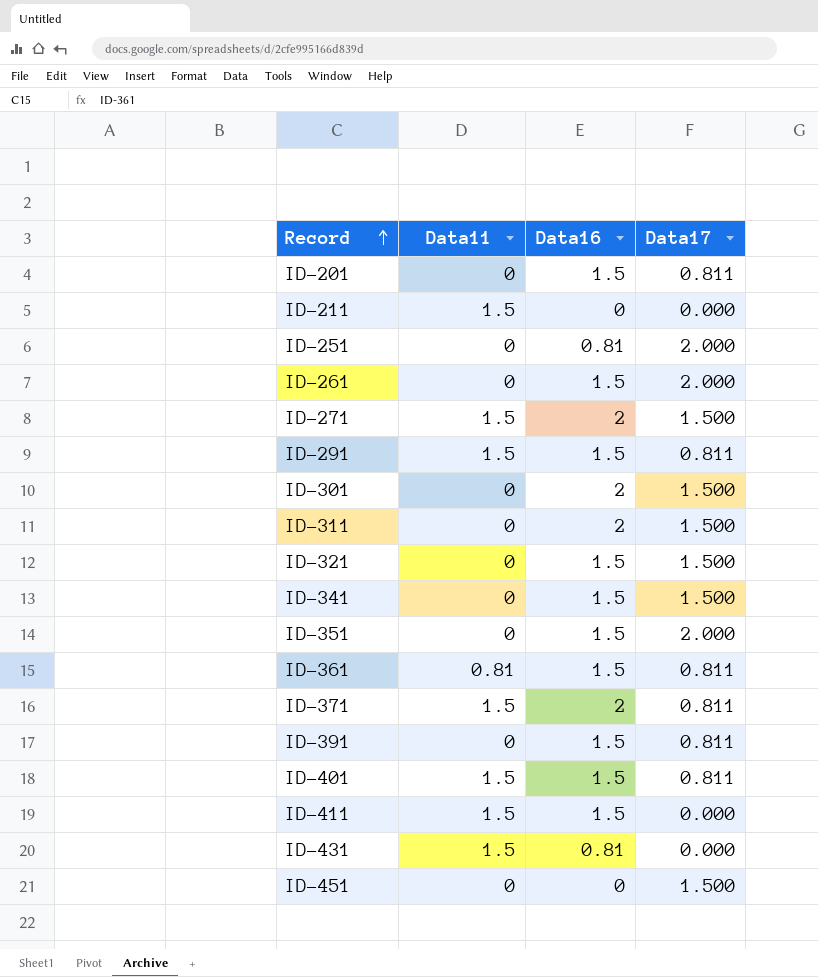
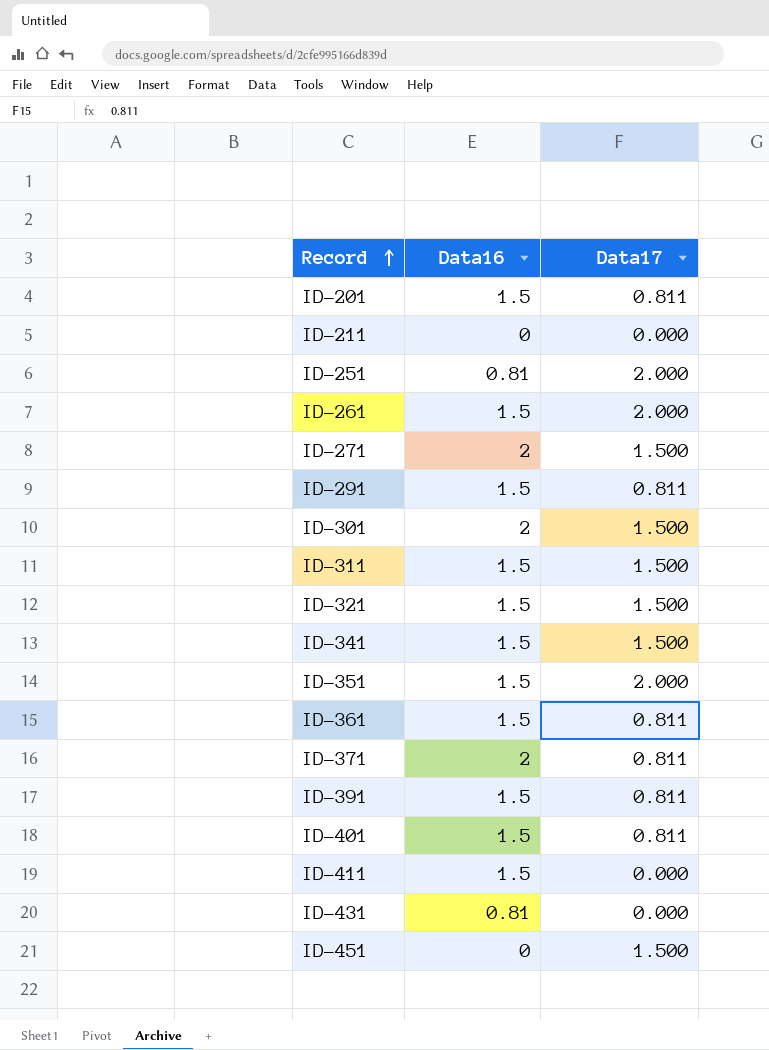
column Data11 | position: 2 -> none
ID-311 | Data16: 2 -> 1.5

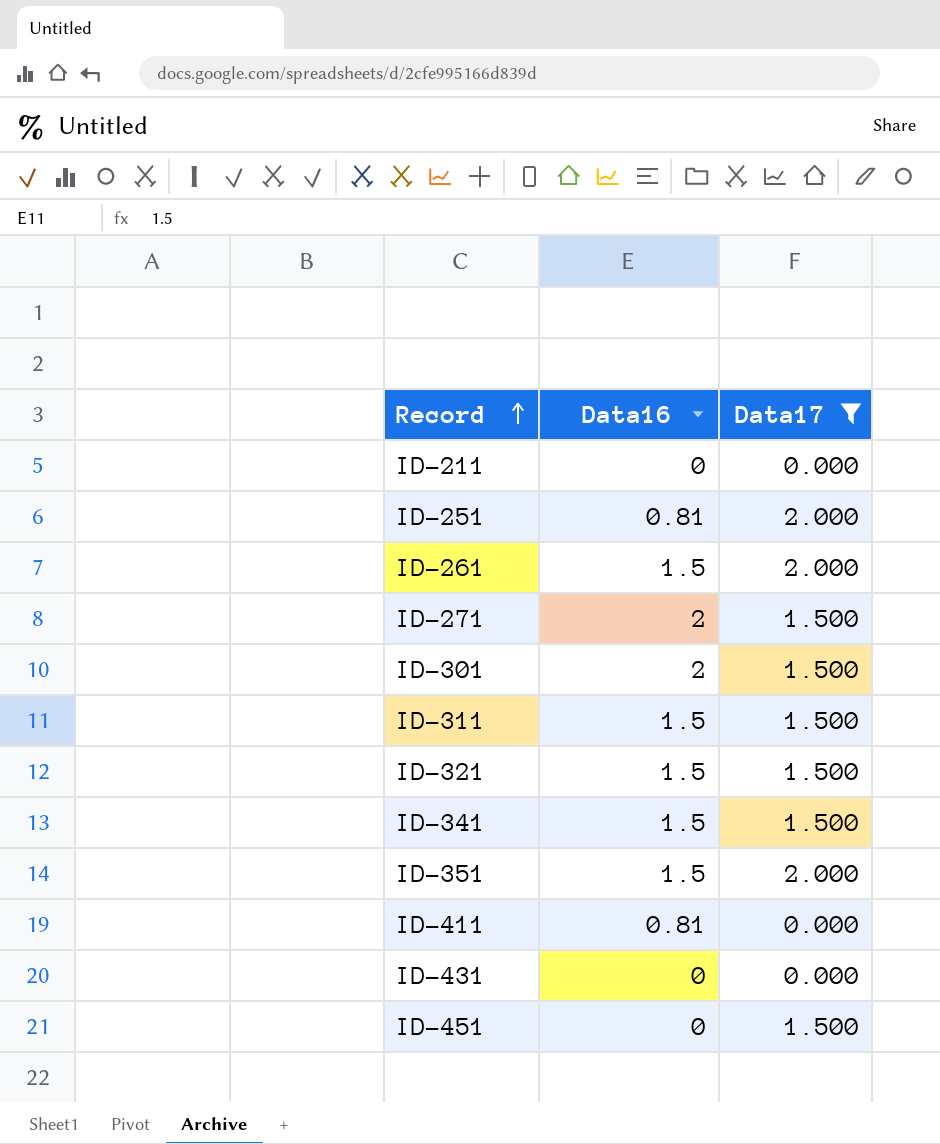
filter: none -> Data17 != 0.811
ID-411 | Data16: 1.5 -> 0.81
ID-431 | Data16: 0.81 -> 0

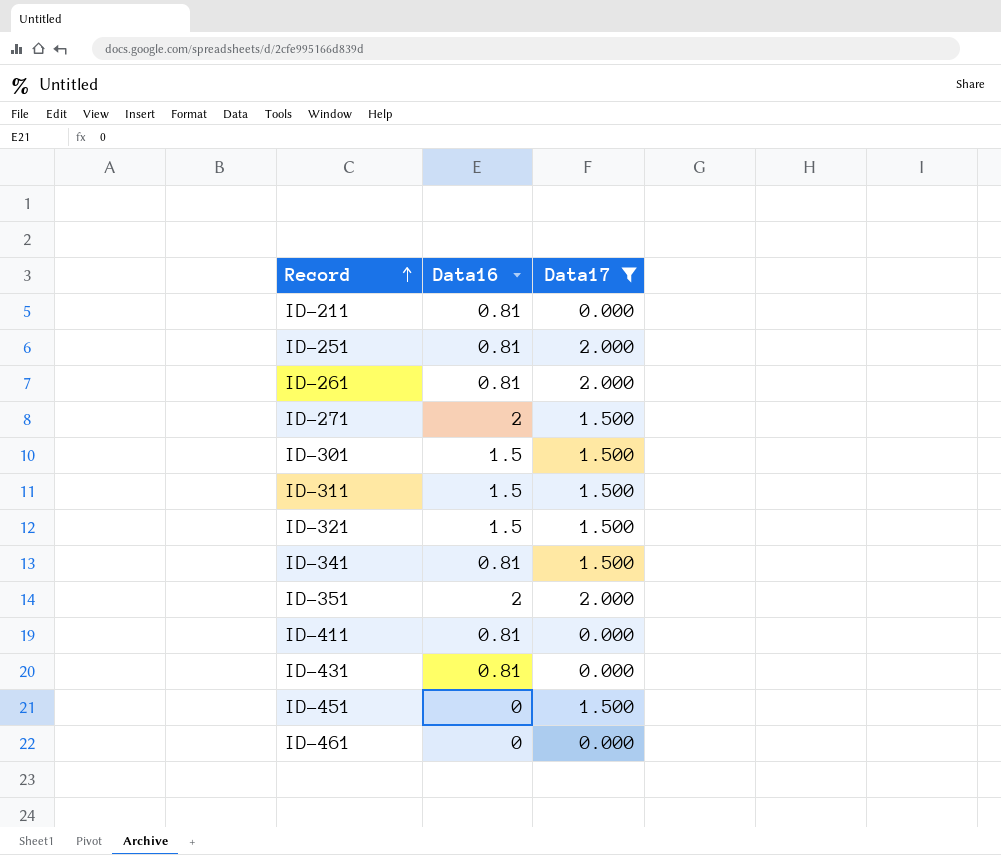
ID-211 | Data16: 0 -> 0.81
ID-261 | Data16: 1.5 -> 0.81
ID-301 | Data16: 2 -> 1.5
ID-341 | Data16: 1.5 -> 0.81
ID-351 | Data16: 1.5 -> 2
ID-431 | Data16: 0 -> 0.81
row ID-461: none -> 0 | 0.000

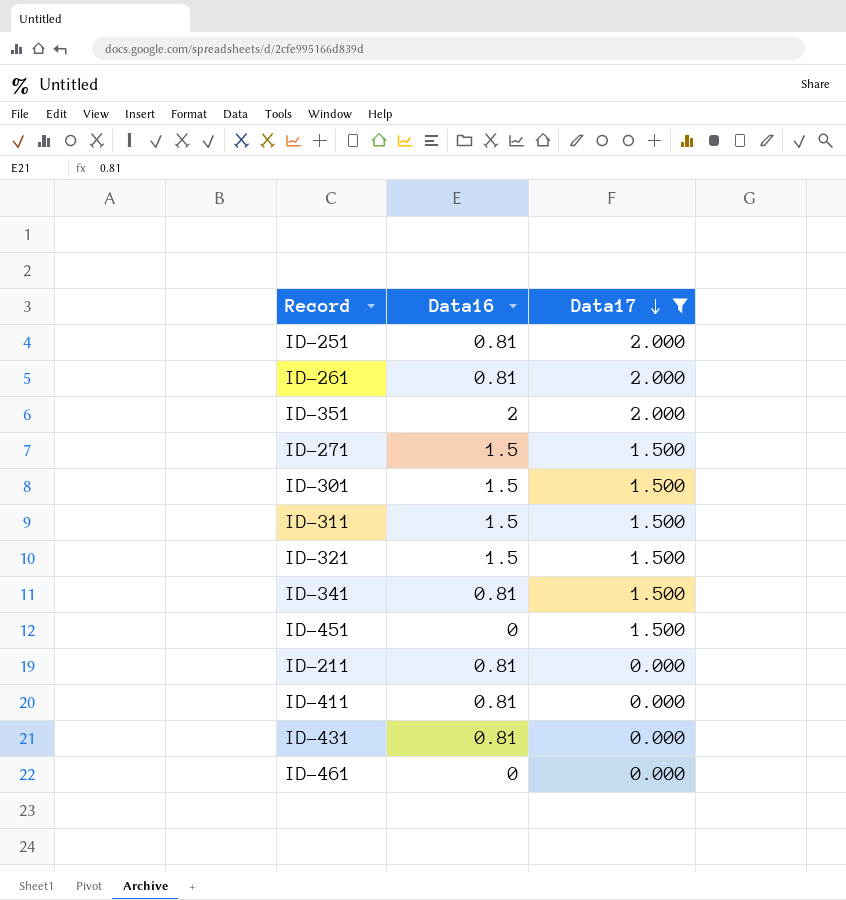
row order: Record ascending -> Data17 descending
ID-271 | Data16: 2 -> 1.5

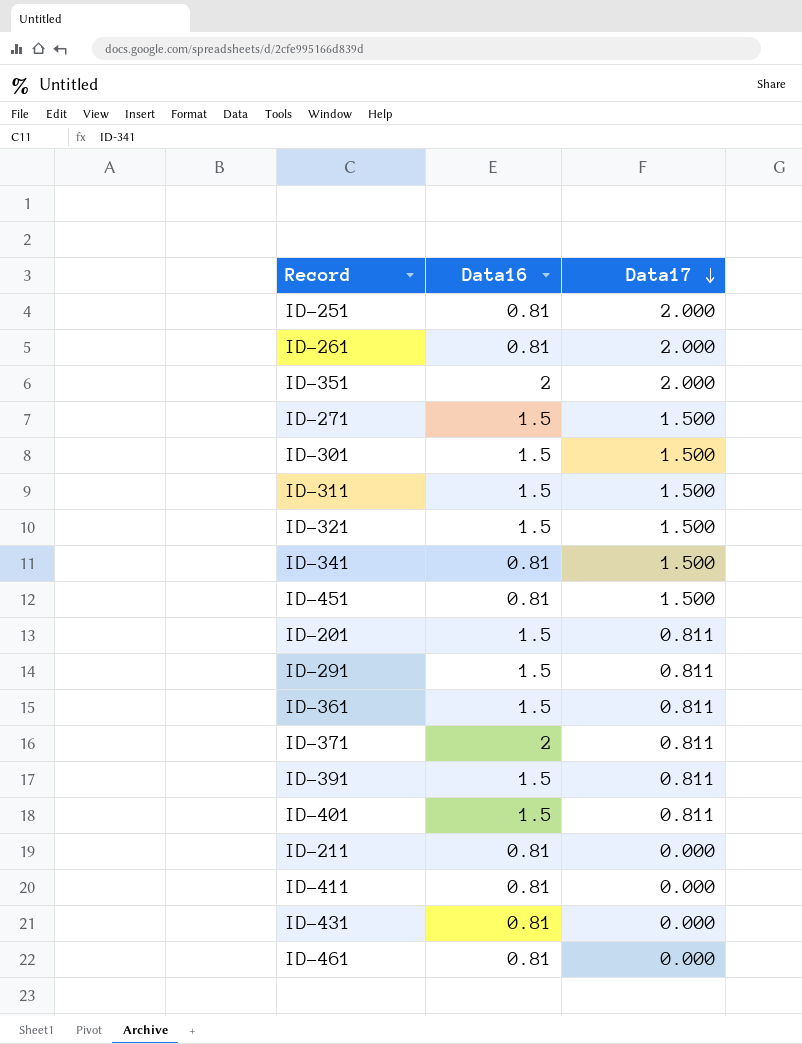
filter: Data17 != 0.811 -> none
ID-451 | Data16: 0 -> 0.81
ID-461 | Data16: 0 -> 0.81

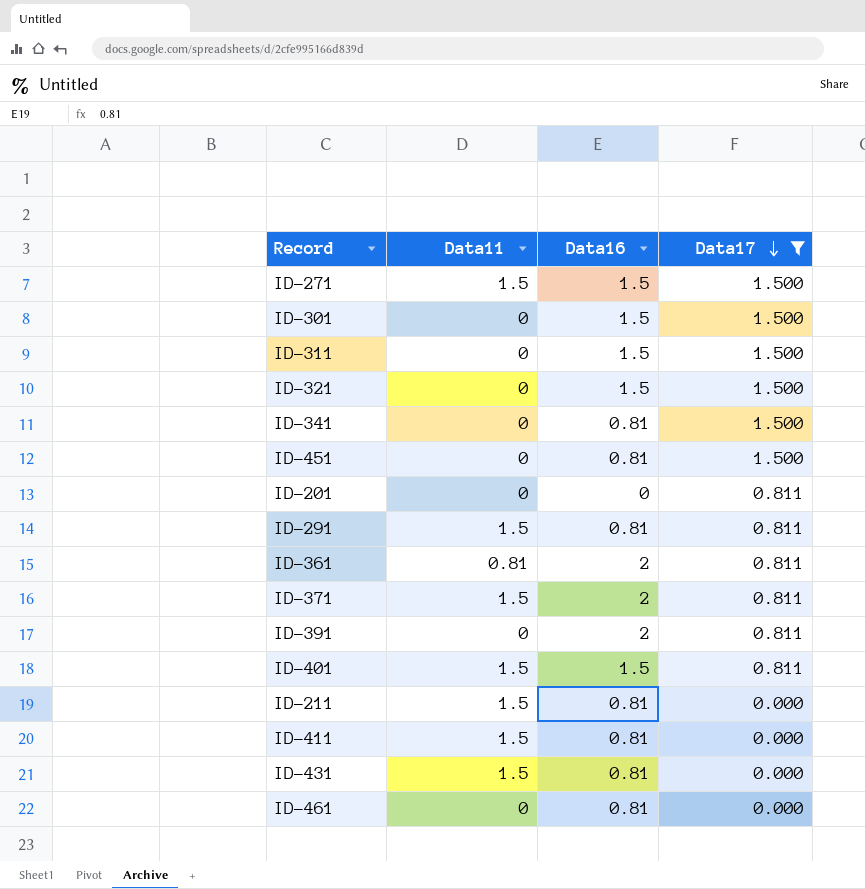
filter: none -> Data17 != 2.000
column Data11 | position: none -> 2
ID-201 | Data16: 1.5 -> 0
ID-291 | Data16: 1.5 -> 0.81
ID-361 | Data16: 1.5 -> 2
ID-391 | Data16: 1.5 -> 2

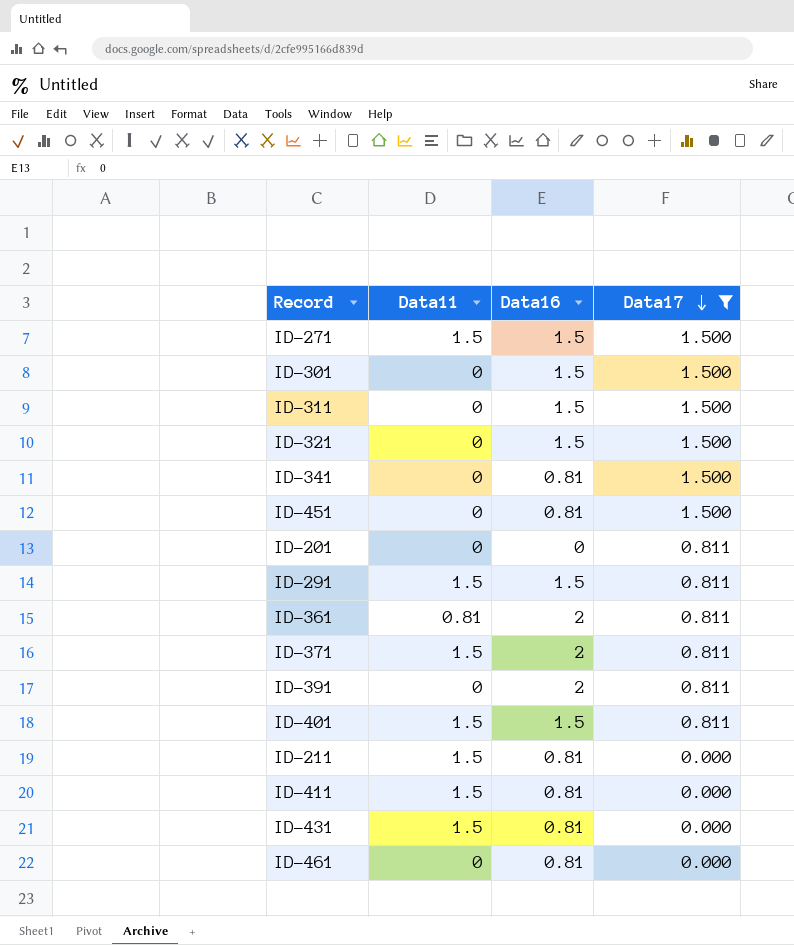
ID-291 | Data16: 0.81 -> 1.5

